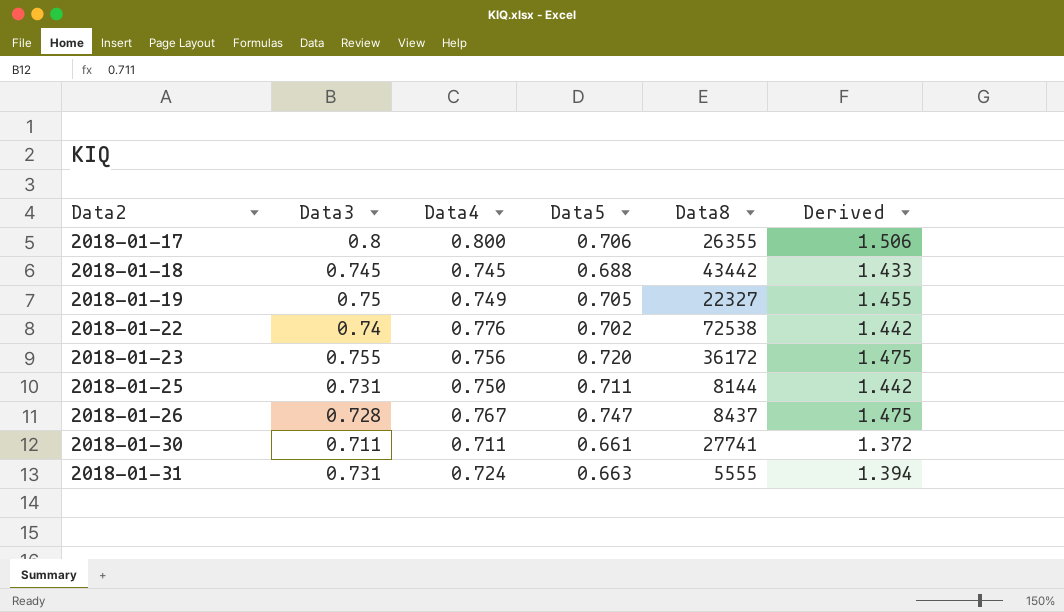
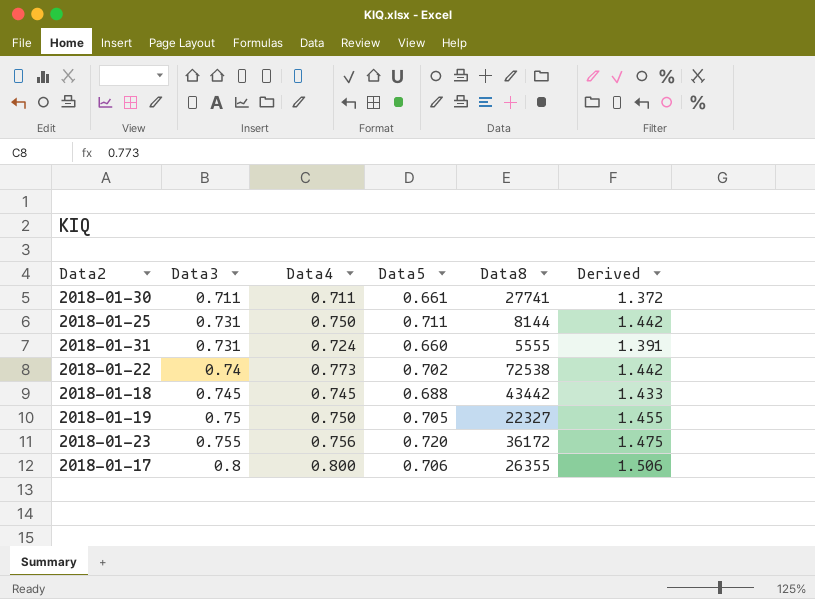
row order: Data2 ascending -> Data3 ascending
row 2018-01-26: 0.728 | 0.767 | 0.747 | 8437 | 1.475 -> none
2018-01-31 | Data5: 0.663 -> 0.660
2018-01-31 | Derived: 1.394 -> 1.391
2018-01-22 | Data4: 0.776 -> 0.773
2018-01-19 | Data4: 0.749 -> 0.750

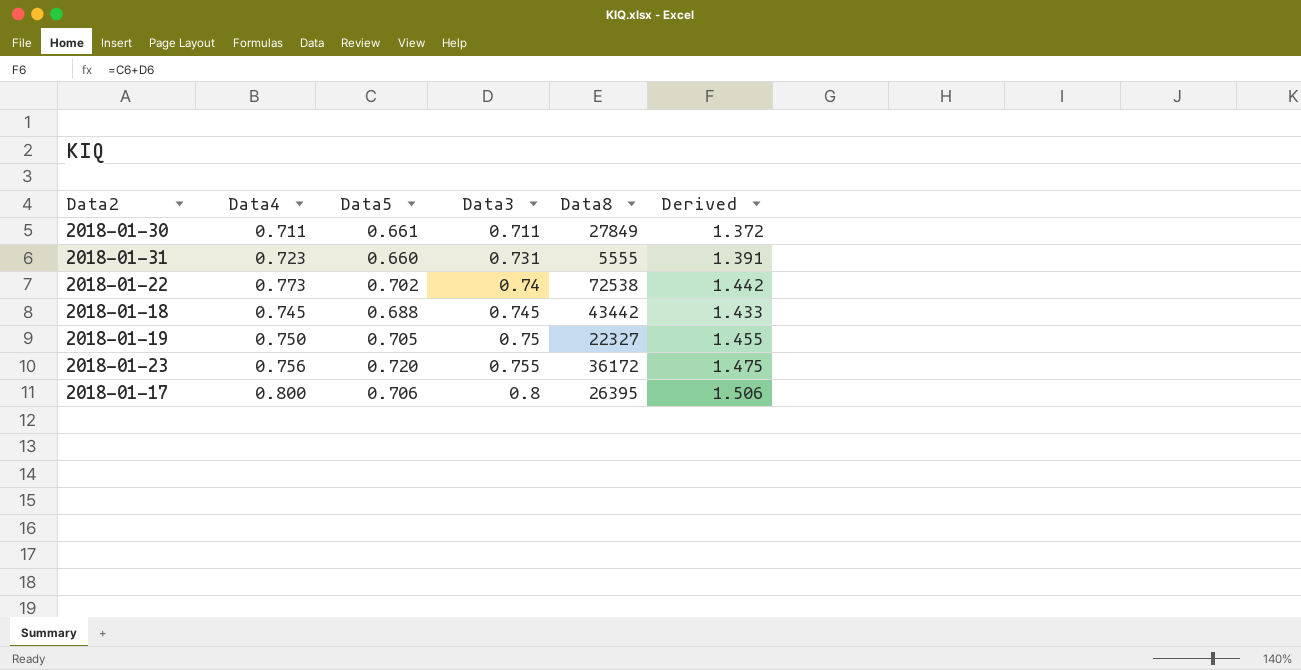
column Data3 | position: 2 -> 4
row 2018-01-25: 0.731 | 0.750 | 0.711 | 8144 | 1.442 -> none
2018-01-30 | Data8: 27741 -> 27849
2018-01-31 | Data4: 0.724 -> 0.723
2018-01-17 | Data8: 26355 -> 26395

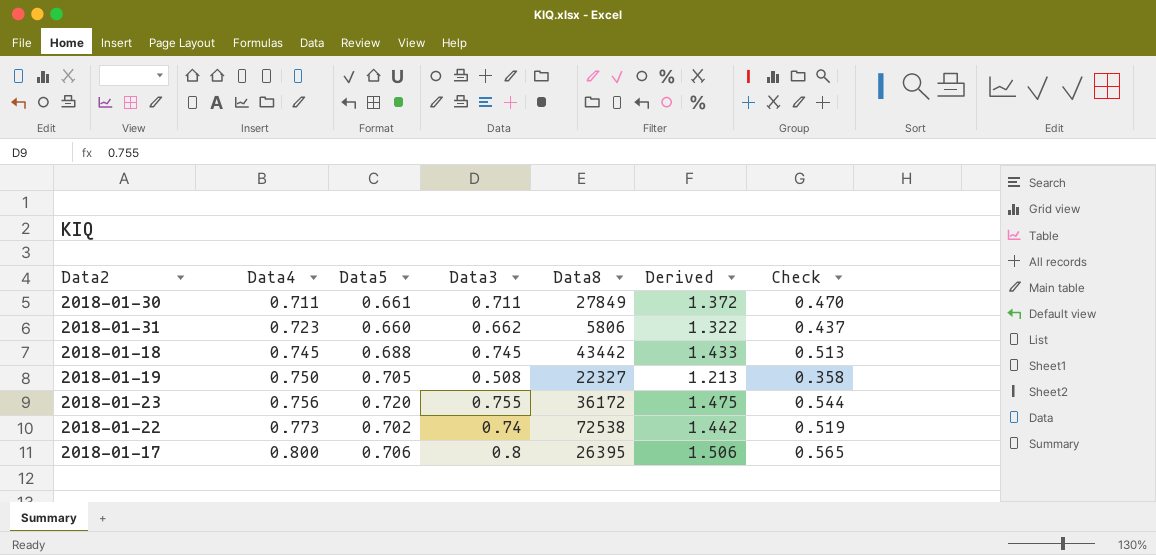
row order: Data3 ascending -> Data4 ascending
column Check | formula: none -> [Data5] * [Data3]
2018-01-31 | Data3: 0.731 -> 0.662
2018-01-31 | Data8: 5555 -> 5806
2018-01-31 | Derived: 1.391 -> 1.322
2018-01-19 | Data3: 0.75 -> 0.508
2018-01-19 | Derived: 1.455 -> 1.213

